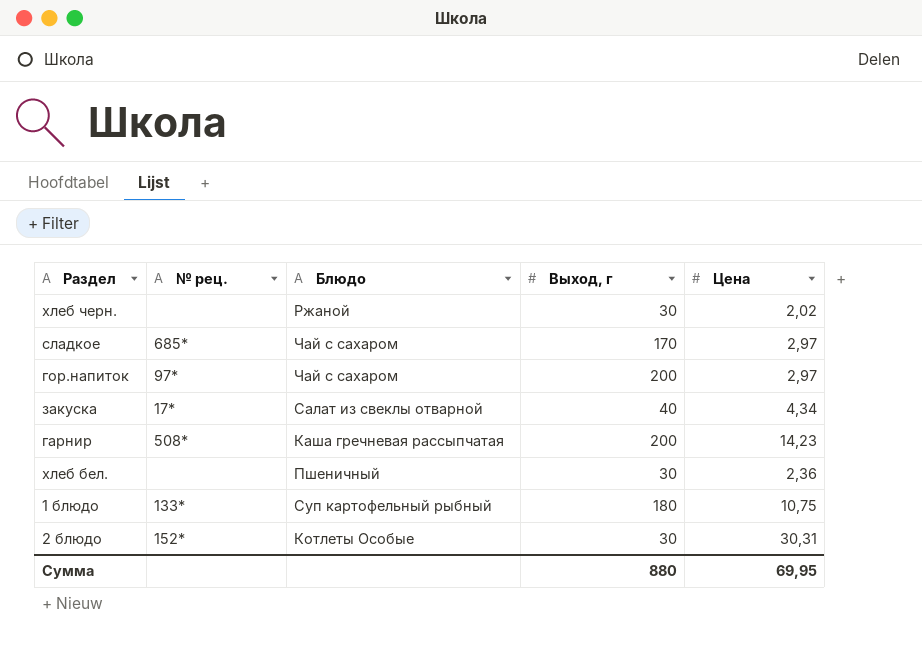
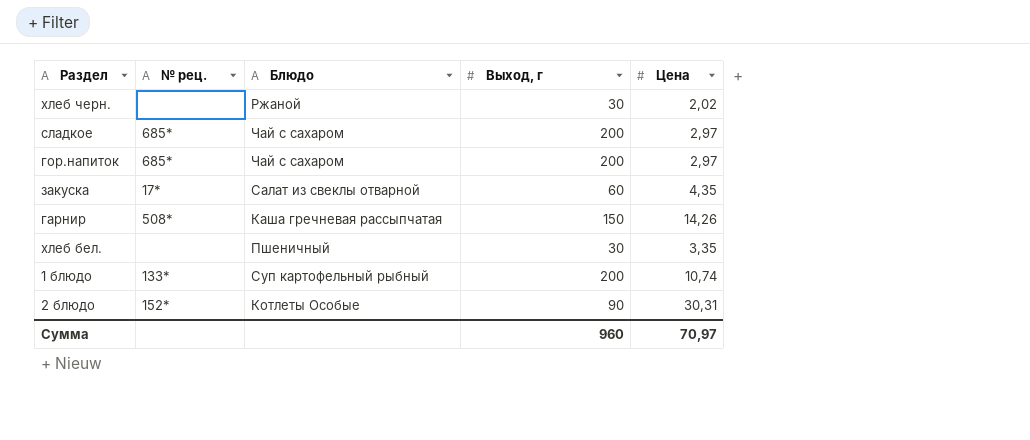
сладкое | Выход, г: 170 -> 200
гор.напиток | № рец.: 97* -> 685*
закуска | Выход, г: 40 -> 60
закуска | Цена: 4,34 -> 4,35
гарнир | Выход, г: 200 -> 150
гарнир | Цена: 14,23 -> 14,26
хлеб бел. | Цена: 2,36 -> 3,35
1 блюдо | Выход, г: 180 -> 200
1 блюдо | Цена: 10,75 -> 10,74
2 блюдо | Выход, г: 30 -> 90
Сумма | Выход, г: 880 -> 960
Сумма | Цена: 69,95 -> 70,97

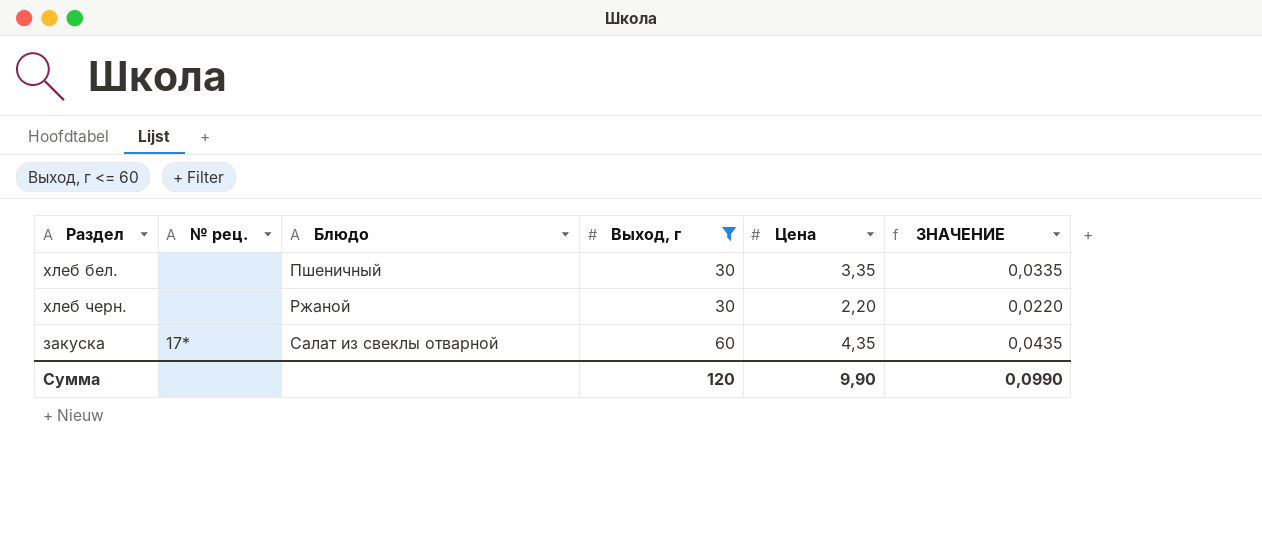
filter: none -> Выход, г <= 60
row order: none -> Блюдо ascending
column ЗНАЧЕНИЕ | formula: none -> [Цена] * 0,01
хлеб черн. | Цена: 2,02 -> 2,20
Сумма | Выход, г: 960 -> 120
Сумма | Цена: 70,97 -> 9,90

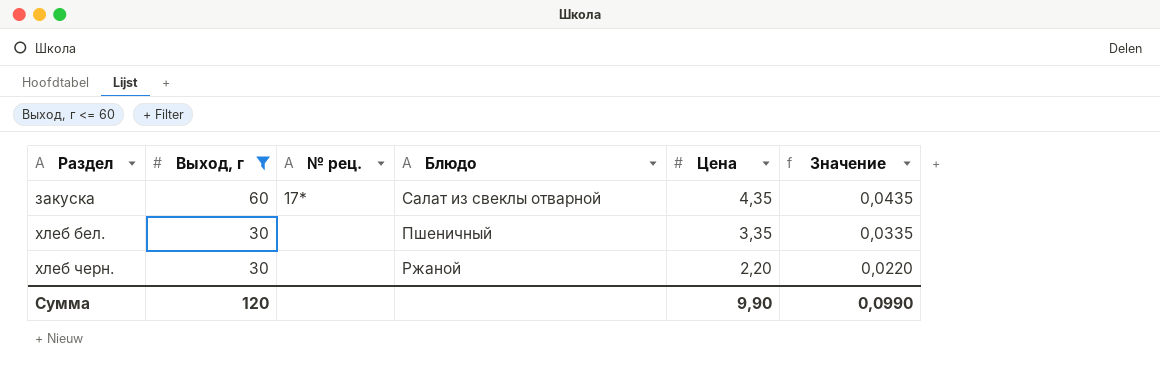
row order: Блюдо ascending -> Раздел ascending
column Выход, г | position: 4 -> 2
column name: ЗНАЧЕНИЕ -> Значение

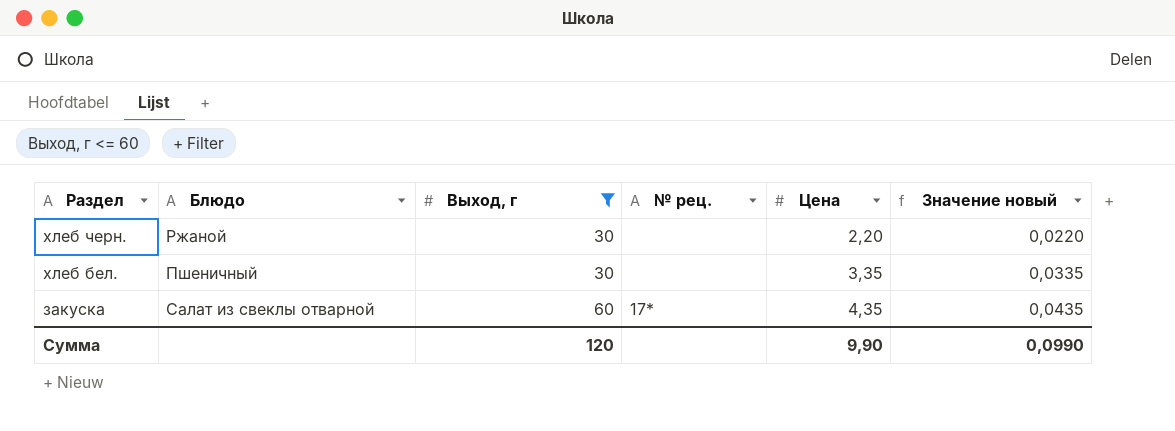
row order: Раздел ascending -> Раздел descending
column Блюдо | position: 4 -> 2
column name: Значение -> Значение новый

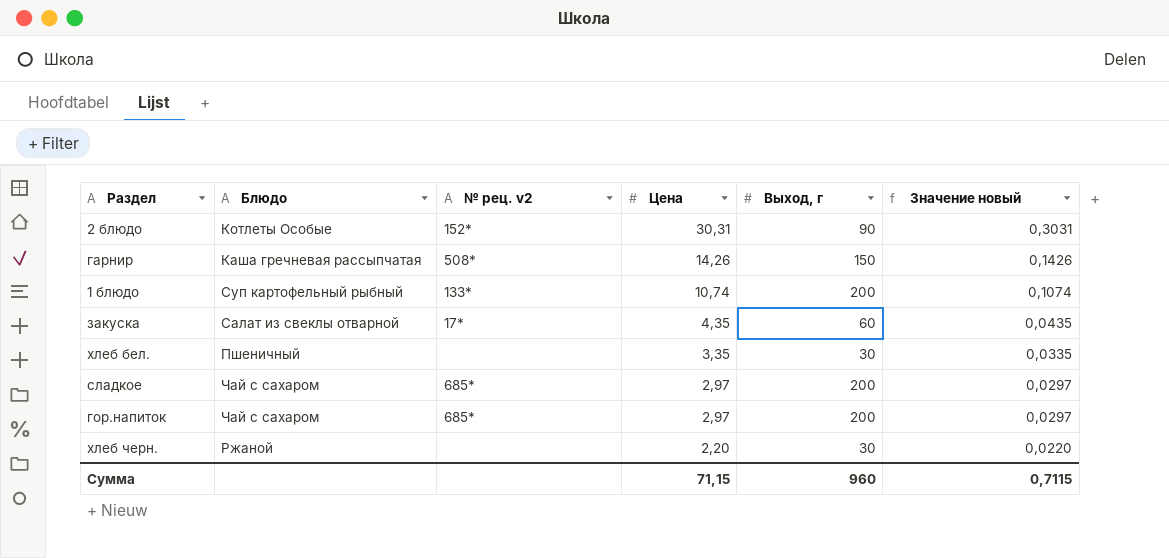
filter: Выход, г <= 60 -> none
row order: Раздел descending -> Цена descending
column name: № рец. -> № рец. v2
column Выход, г | position: 3 -> 5
Сумма | Цена: 9,90 -> 71,15
Сумма | Выход, г: 120 -> 960
Сумма | Значение новый: 0,0990 -> 0,7115

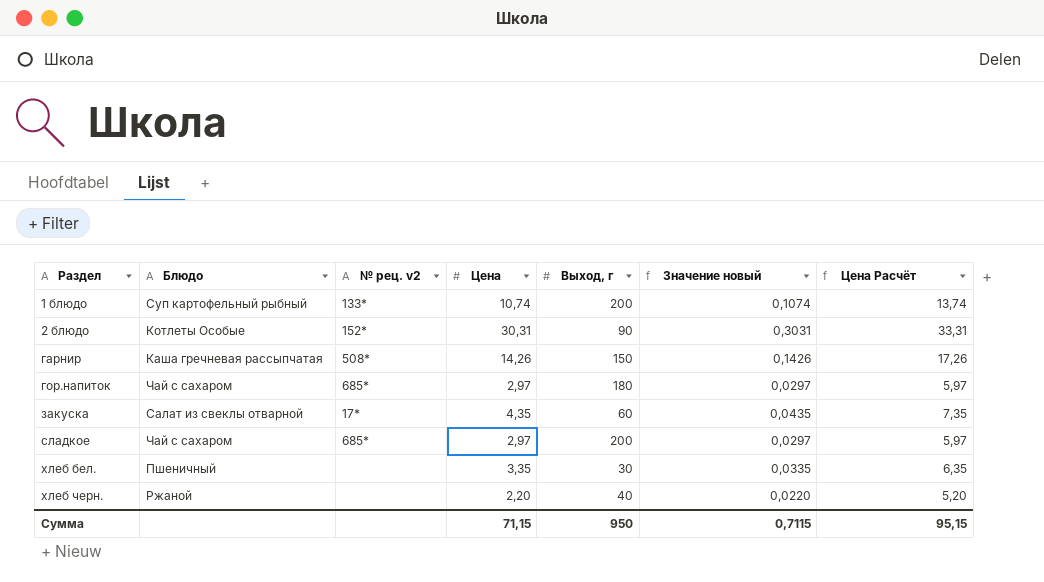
row order: Цена descending -> Раздел ascending
column Цена Расчёт | formula: none -> [Цена] + 3
гор.напиток | Выход, г: 200 -> 180
хлеб черн. | Выход, г: 30 -> 40
Сумма | Выход, г: 960 -> 950

